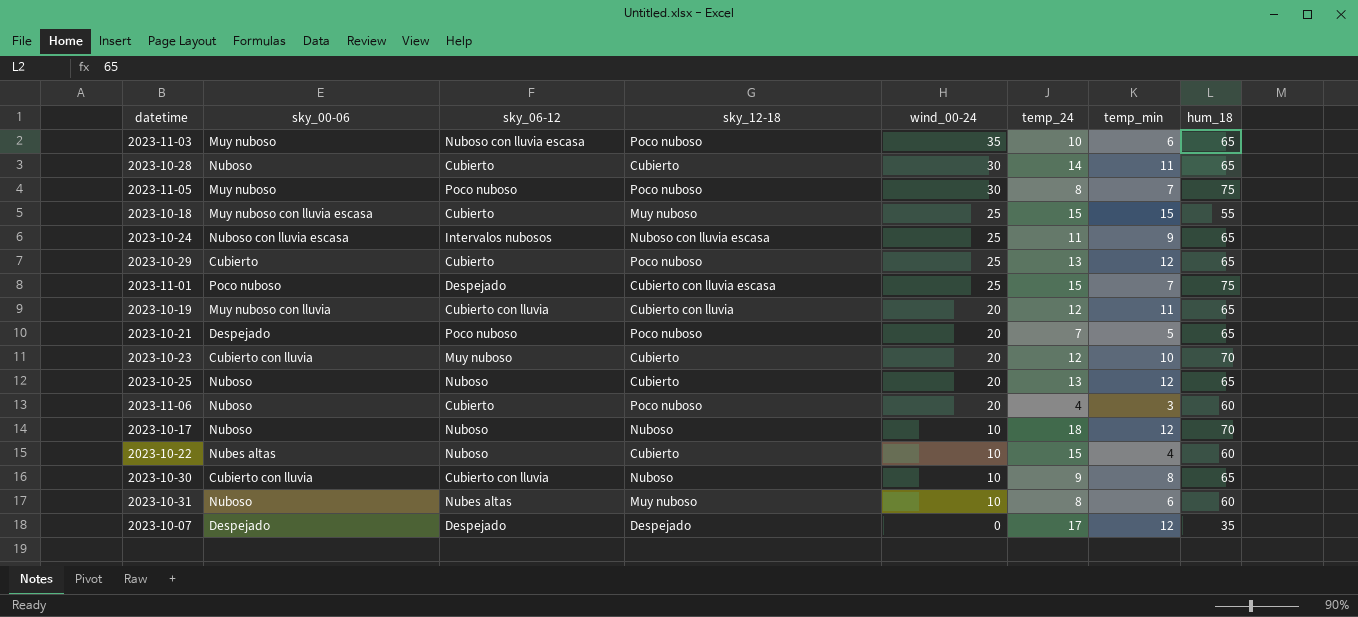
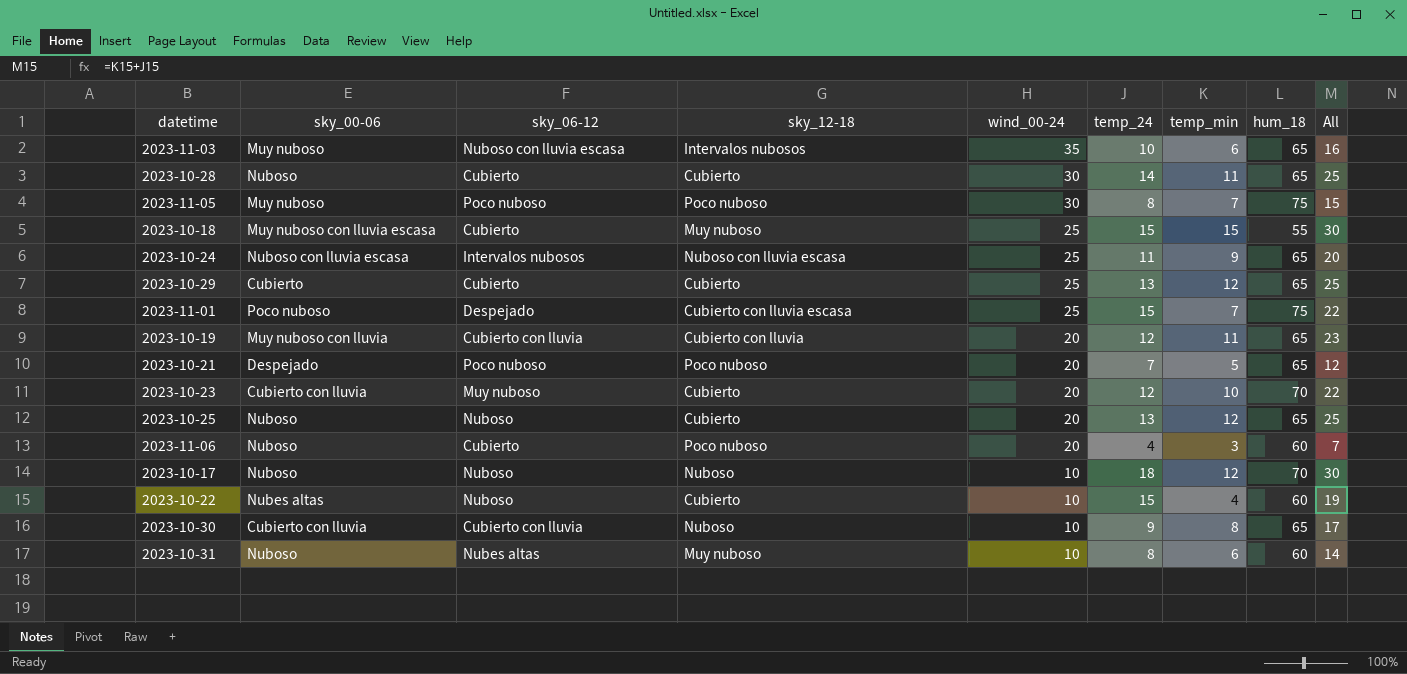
column All | formula: none -> [temp_24] + [temp_min]
row 2023-10-07: Despejado | Despejado | Despejado | 0 | 17 | 12 | 35 -> none
2023-11-03 | sky_12-18: Poco nuboso -> Intervalos nubosos
2023-10-29 | sky_12-18: Poco nuboso -> Cubierto

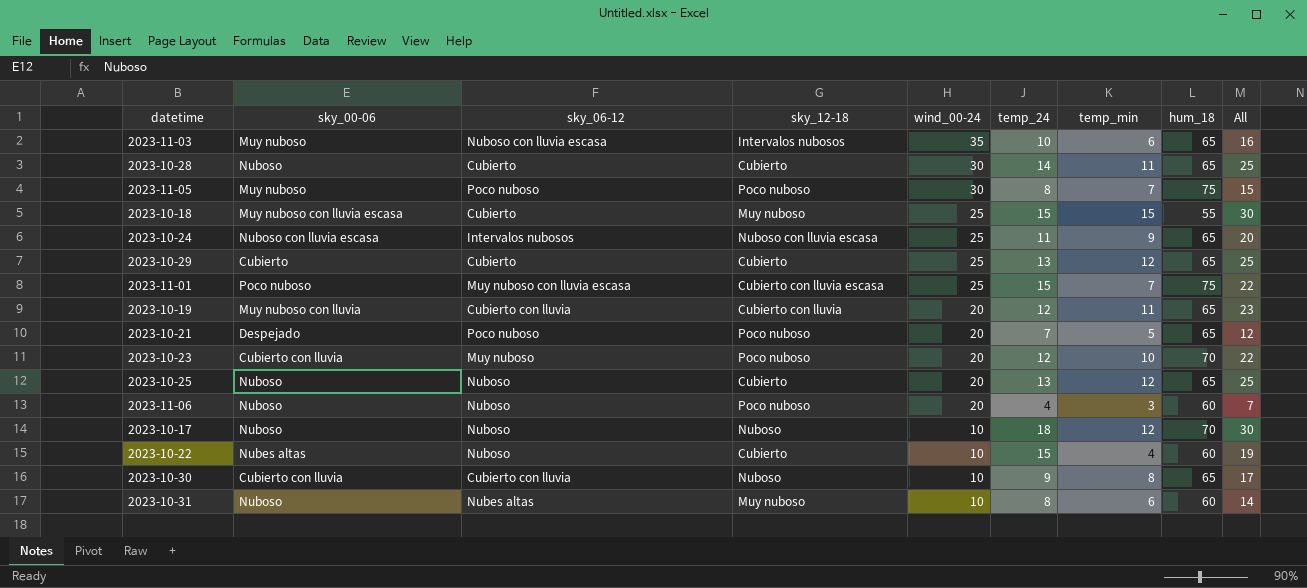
2023-11-01 | sky_06-12: Despejado -> Muy nuboso con lluvia escasa
2023-10-23 | sky_12-18: Cubierto -> Poco nuboso
2023-11-06 | sky_06-12: Cubierto -> Nuboso

